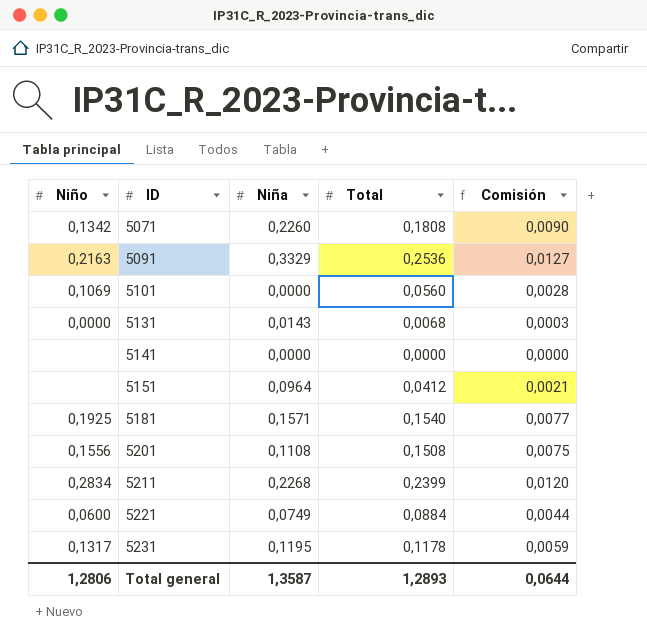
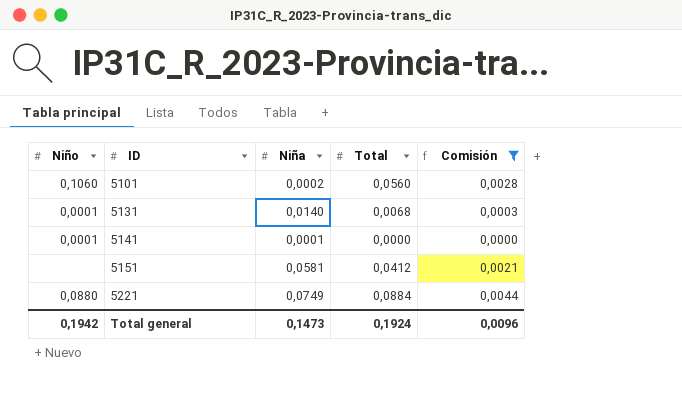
filter: none -> Comisión <= 0,0044
5101 | Niño: 0,1069 -> 0,1060
5101 | Niña: 0,0000 -> 0,0002
5131 | Niño: 0,0000 -> 0,0001
5131 | Niña: 0,0143 -> 0,0140
5141 | Niño: none -> 0,0001
5141 | Niña: 0,0000 -> 0,0001
5151 | Niña: 0,0964 -> 0,0581
5221 | Niño: 0,0600 -> 0,0880
Total general | Niño: 1,2806 -> 0,1942
Total general | Niña: 1,3587 -> 0,1473
Total general | Total: 1,2893 -> 0,1924
Total general | Comisión: 0,0644 -> 0,0096

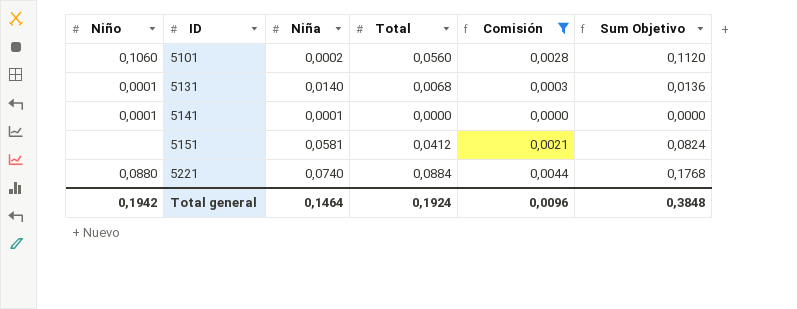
column Sum Objetivo | formula: none -> [Total] * 2
5221 | Niña: 0,0749 -> 0,0740
Total general | Niña: 0,1473 -> 0,1464

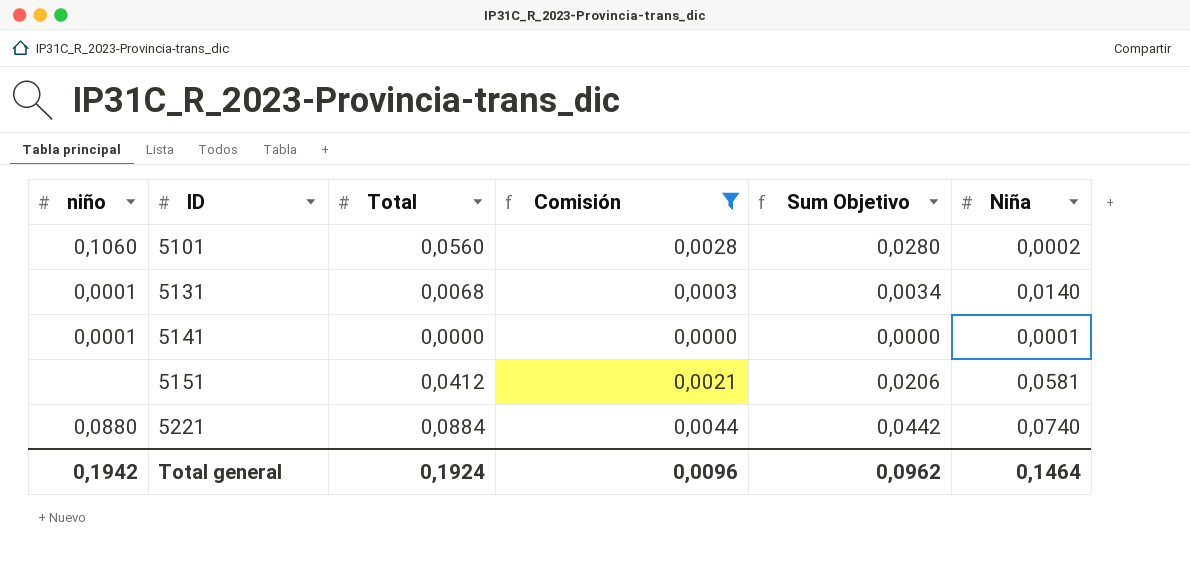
column name: Niño -> niño
column Sum Objetivo | formula: [Total] * 2 -> [Total] * 0,5
column Niña | position: 3 -> 6
Total general | Sum Objetivo: 0,3848 -> 0,0962

